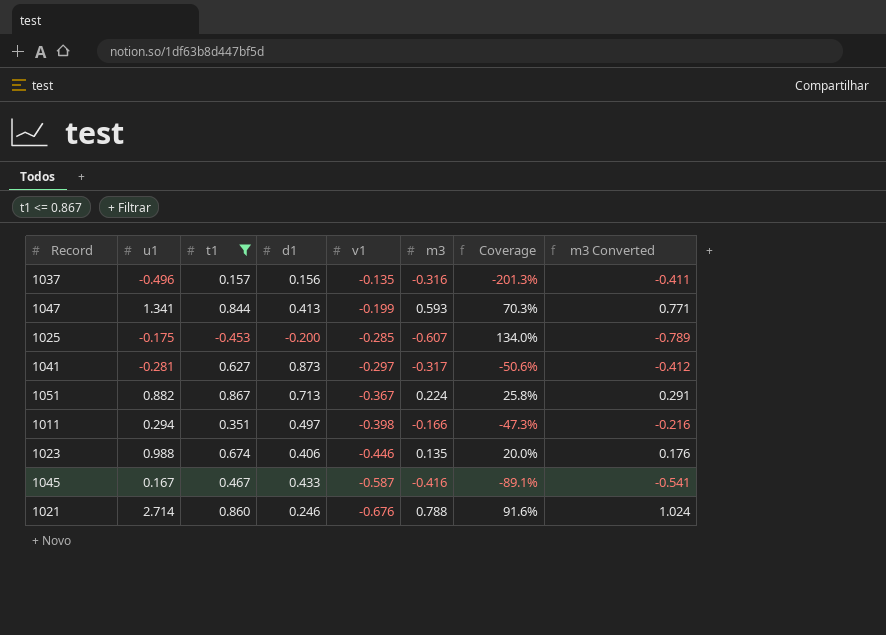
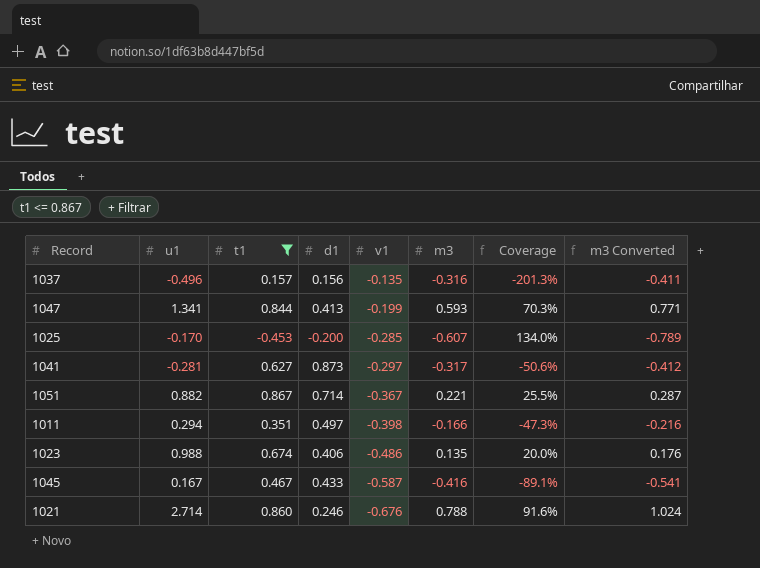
1025 | u1: -0.175 -> -0.170
1051 | d1: 0.713 -> 0.714
1051 | m3: 0.224 -> 0.221
1051 | Coverage: 25.8% -> 25.5%
1051 | m3 Converted: 0.291 -> 0.287
1023 | v1: -0.446 -> -0.486

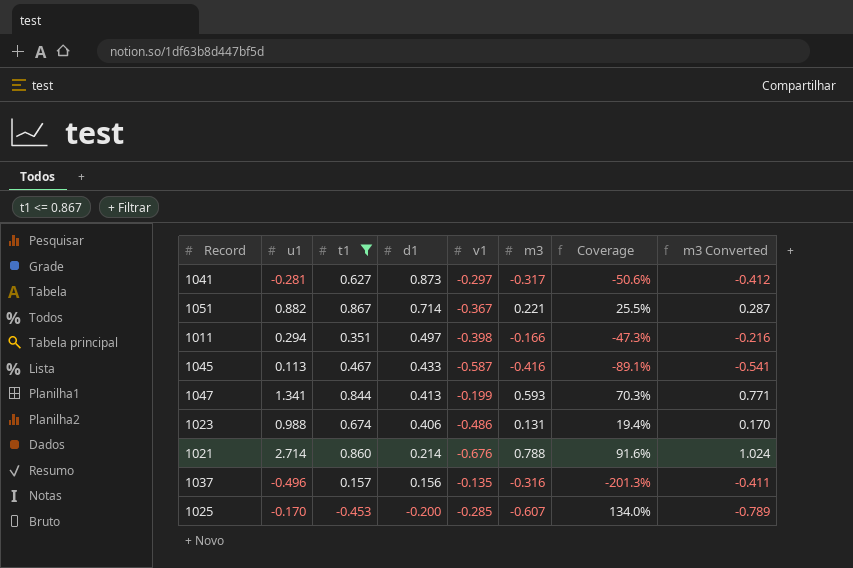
row order: v1 descending -> d1 descending
1045 | u1: 0.167 -> 0.113
1023 | m3: 0.135 -> 0.131
1023 | Coverage: 20.0% -> 19.4%
1023 | m3 Converted: 0.176 -> 0.170
1021 | d1: 0.246 -> 0.214

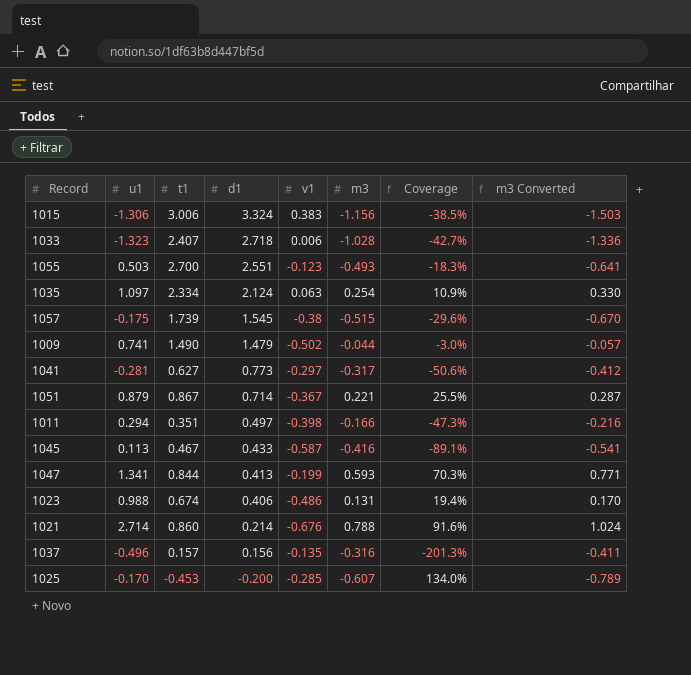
filter: t1 <= 0.867 -> none
1041 | d1: 0.873 -> 0.773
1051 | u1: 0.882 -> 0.879

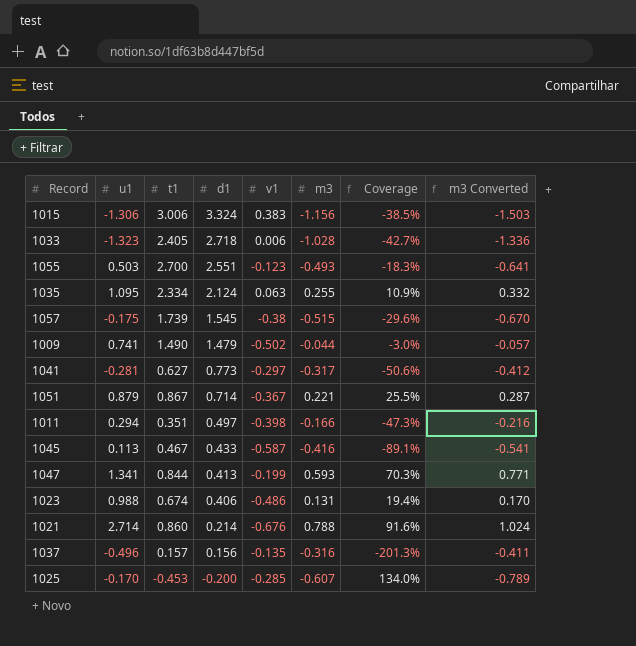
1033 | t1: 2.407 -> 2.405
1035 | u1: 1.097 -> 1.095
1035 | m3: 0.254 -> 0.255
1035 | m3 Converted: 0.330 -> 0.332

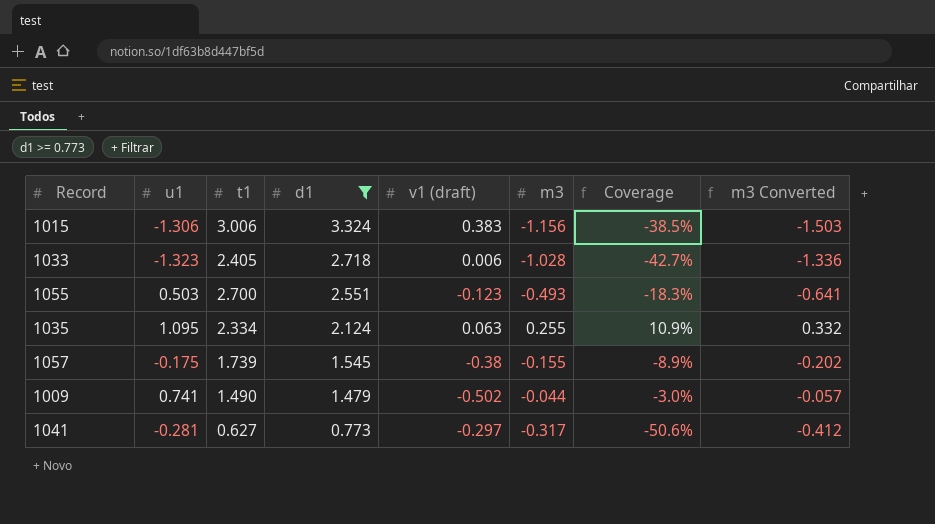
filter: none -> d1 >= 0.773
column name: v1 -> v1 (draft)
1057 | m3: -0.515 -> -0.155
1057 | Coverage: -29.6% -> -8.9%
1057 | m3 Converted: -0.670 -> -0.202

